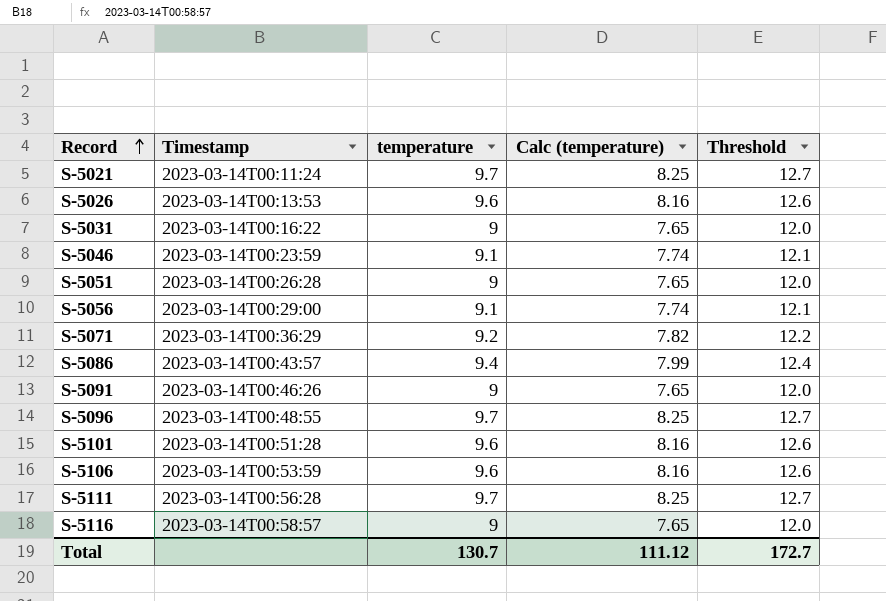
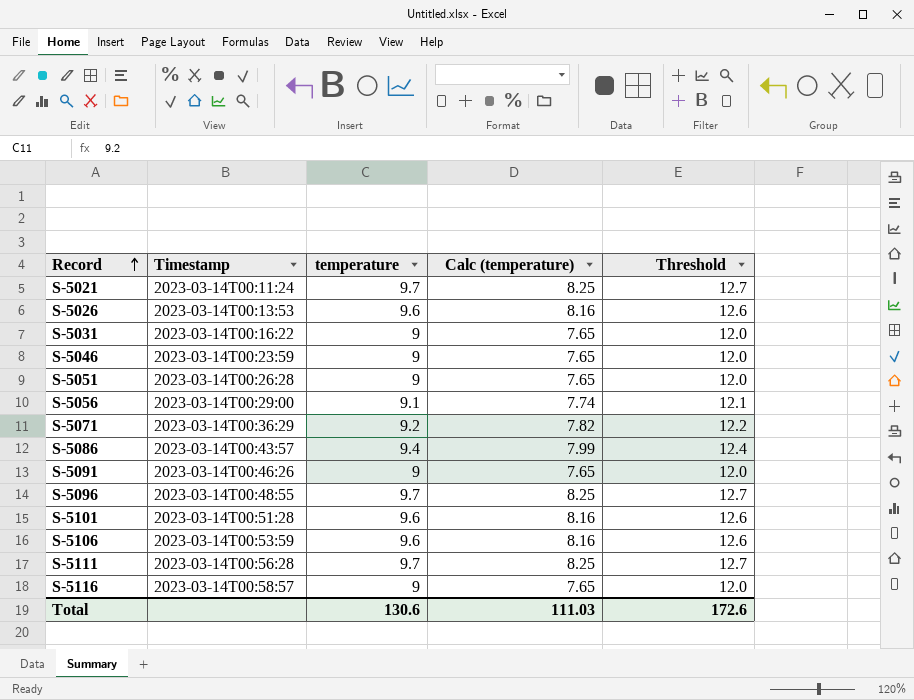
S-5046 | temperature: 9.1 -> 9
S-5046 | Calc (temperature): 7.74 -> 7.65
S-5046 | Threshold: 12.1 -> 12.0
Total | temperature: 130.7 -> 130.6
Total | Calc (temperature): 111.12 -> 111.03
Total | Threshold: 172.7 -> 172.6

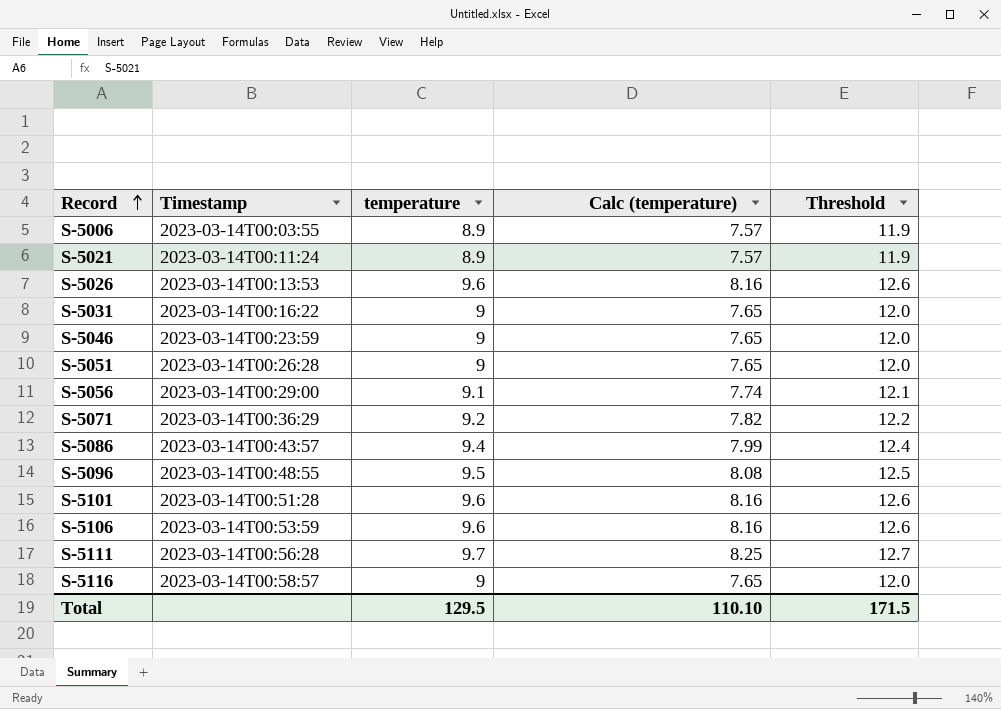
row S-5091: 2023-03-14T00:46:26 | 9 | 7.65 | 12.0 -> none
row S-5006: none -> 2023-03-14T00:03:55 | 8.9 | 7.57 | 11.9
S-5021 | temperature: 9.7 -> 8.9
S-5021 | Calc (temperature): 8.25 -> 7.57
S-5021 | Threshold: 12.7 -> 11.9
S-5096 | temperature: 9.7 -> 9.5
S-5096 | Calc (temperature): 8.25 -> 8.08
S-5096 | Threshold: 12.7 -> 12.5
Total | temperature: 130.6 -> 129.5
Total | Calc (temperature): 111.03 -> 110.10
Total | Threshold: 172.6 -> 171.5

